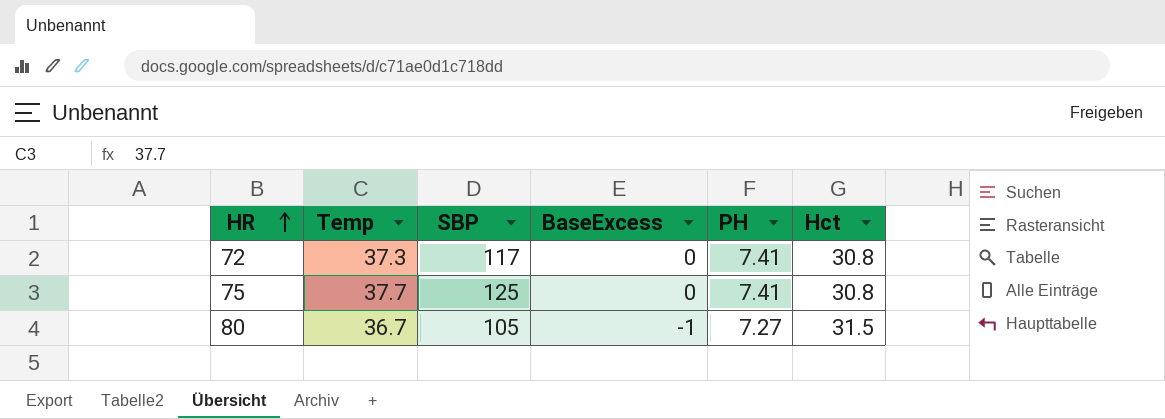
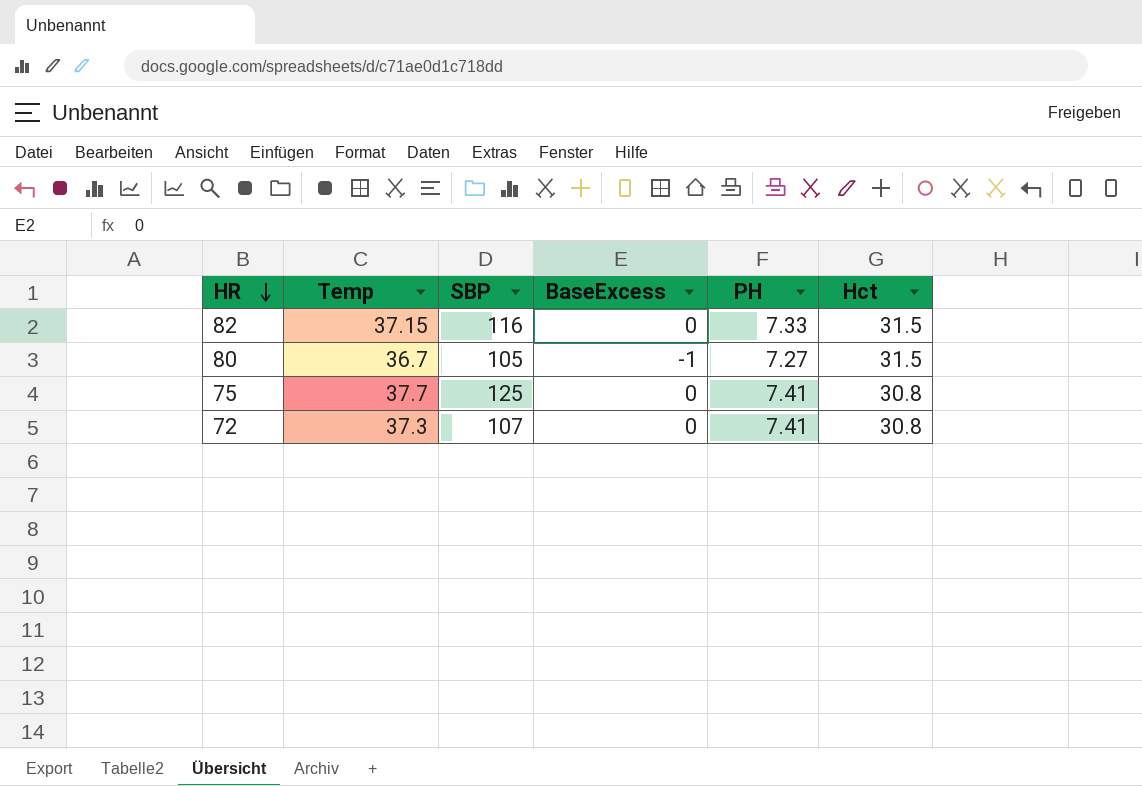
row order: HR ascending -> HR descending
row 82: none -> 37.15 | 116 | 0 | 7.33 | 31.5
72 | SBP: 117 -> 107

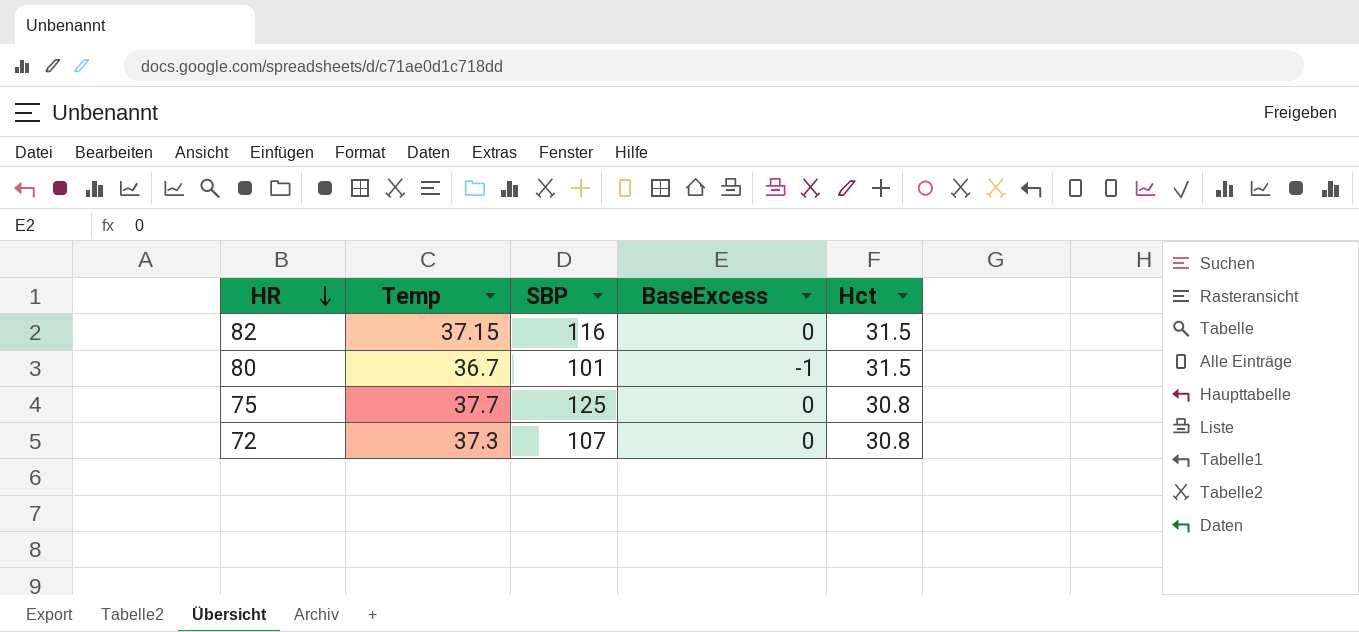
column PH | position: 5 -> none
80 | SBP: 105 -> 101

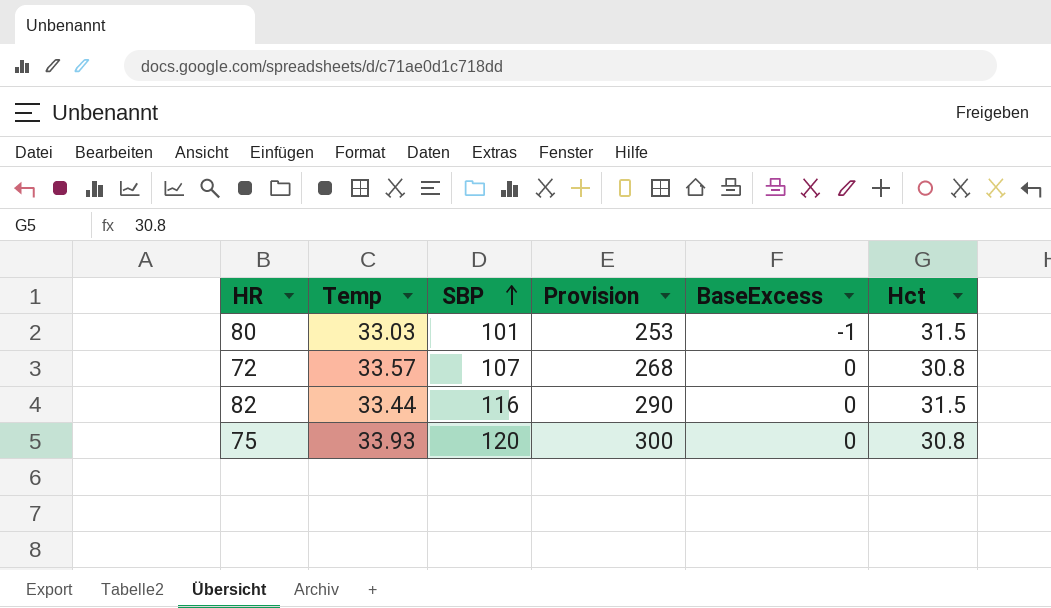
row order: HR descending -> SBP ascending
column Provision | formula: none -> [SBP] * 2.5
80 | Temp: 36.7 -> 33.03
72 | Temp: 37.3 -> 33.57
82 | Temp: 37.15 -> 33.44
75 | Temp: 37.7 -> 33.93
75 | SBP: 125 -> 120

